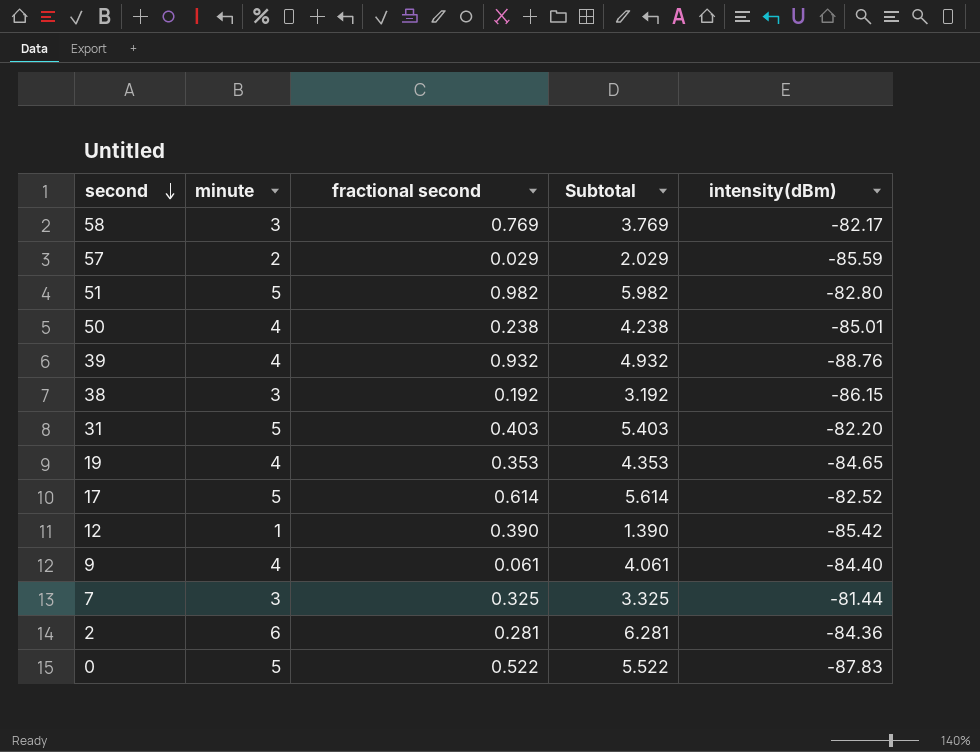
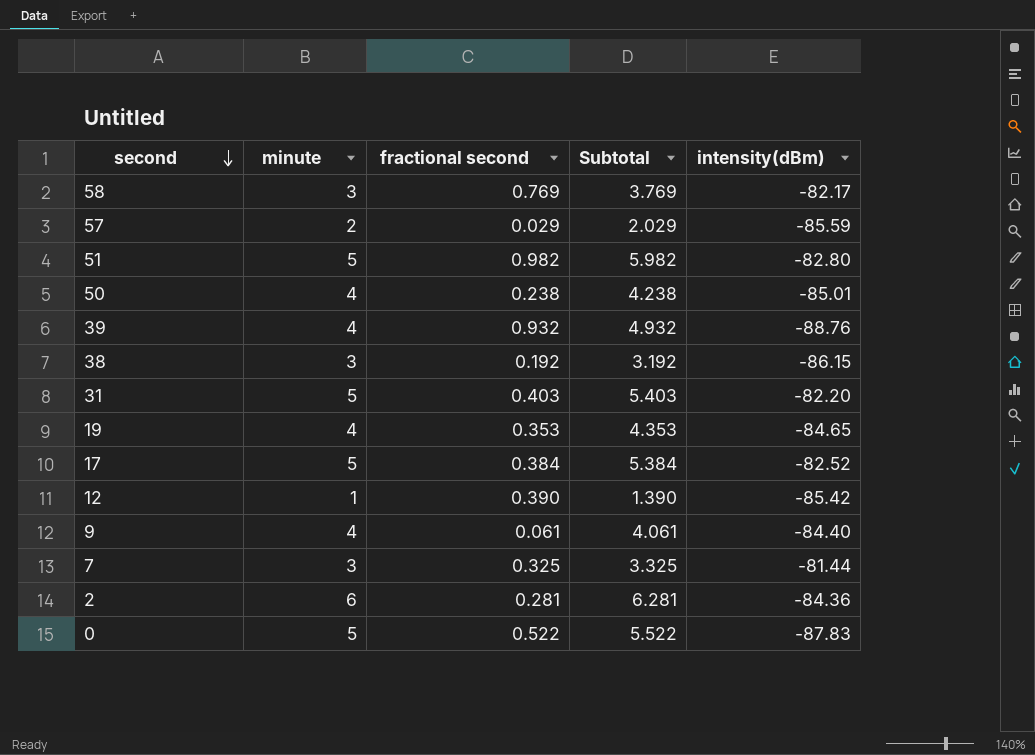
17 | fractional second: 0.614 -> 0.384
17 | Subtotal: 5.614 -> 5.384

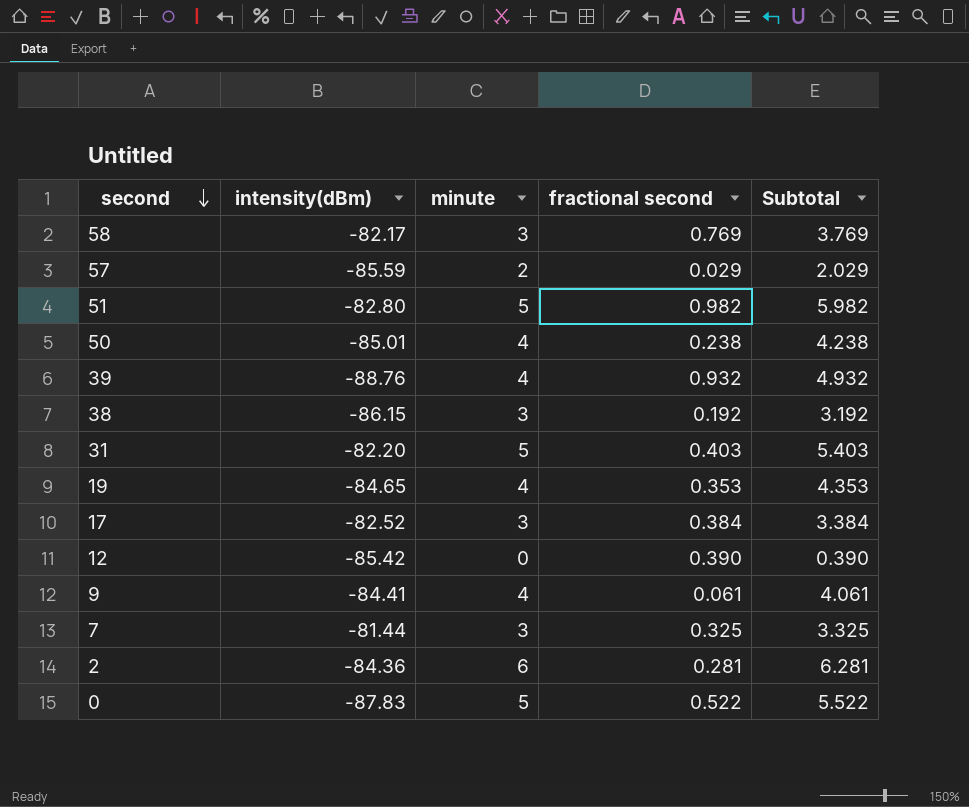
column intensity(dBm) | position: 5 -> 2
17 | minute: 5 -> 3
17 | Subtotal: 5.384 -> 3.384
12 | minute: 1 -> 0
12 | Subtotal: 1.390 -> 0.390
9 | intensity(dBm): -84.40 -> -84.41

